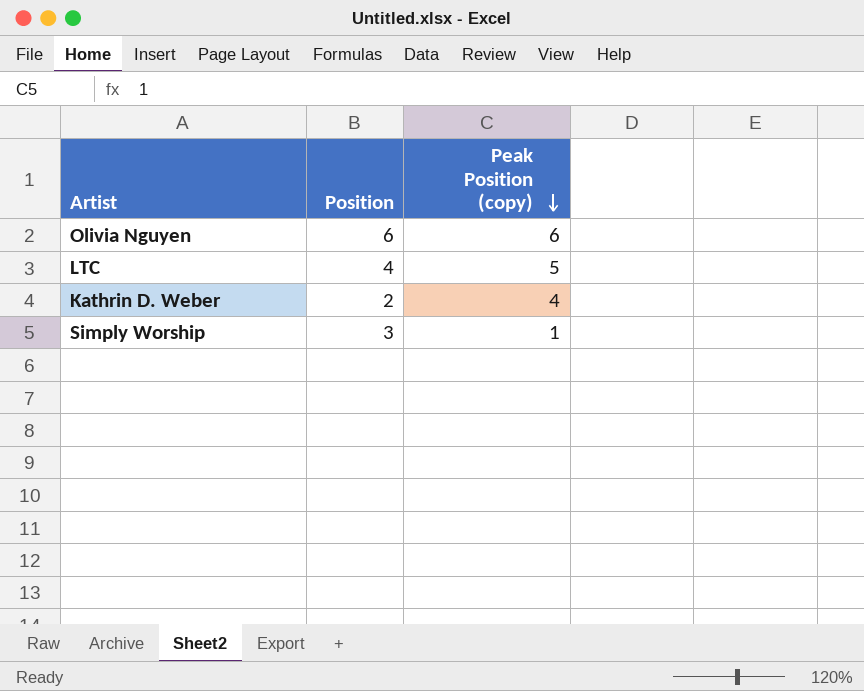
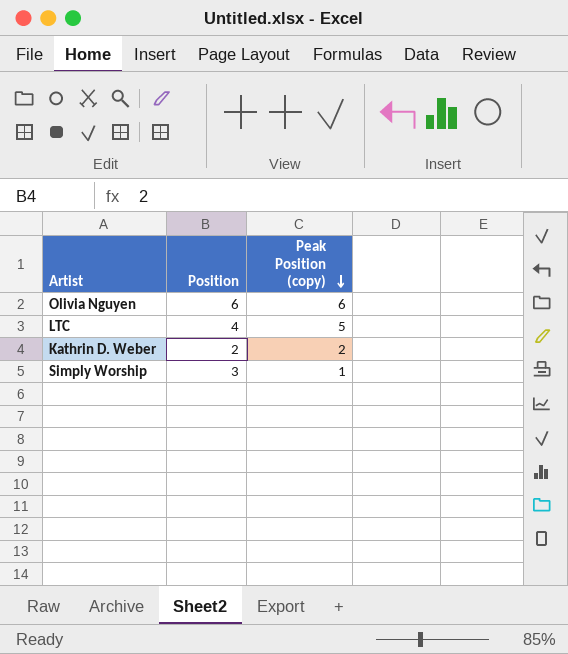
Kathrin D. Weber | Peak Position (copy): 4 -> 2

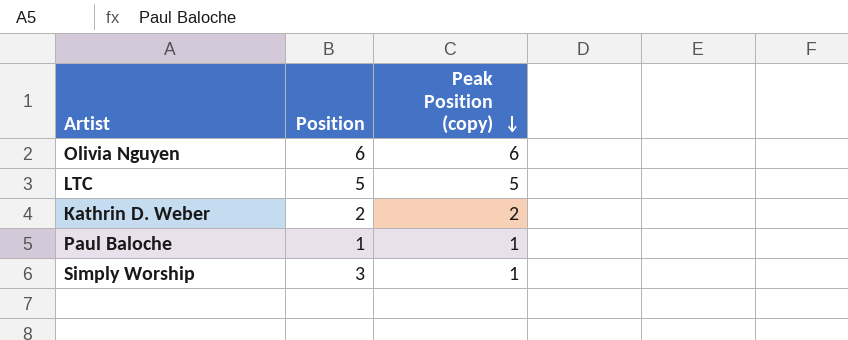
LTC | Position: 4 -> 5
row Paul Baloche: none -> 1 | 1

